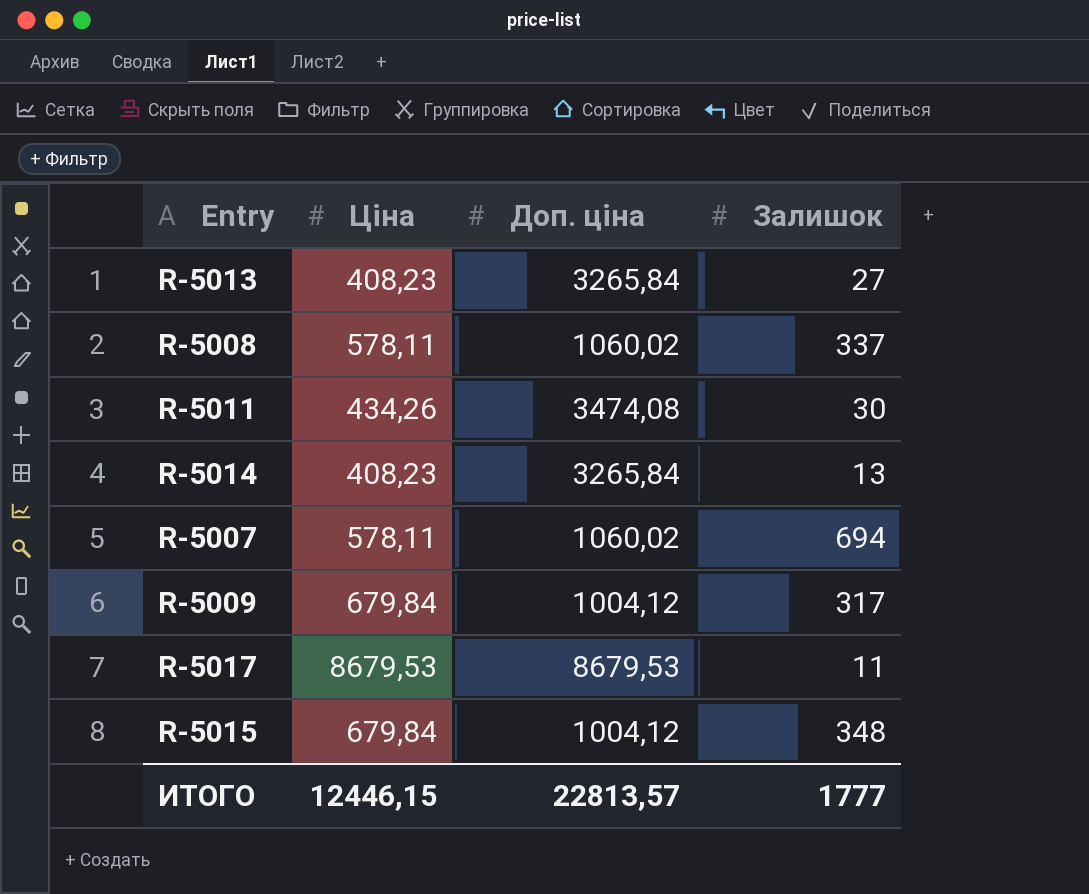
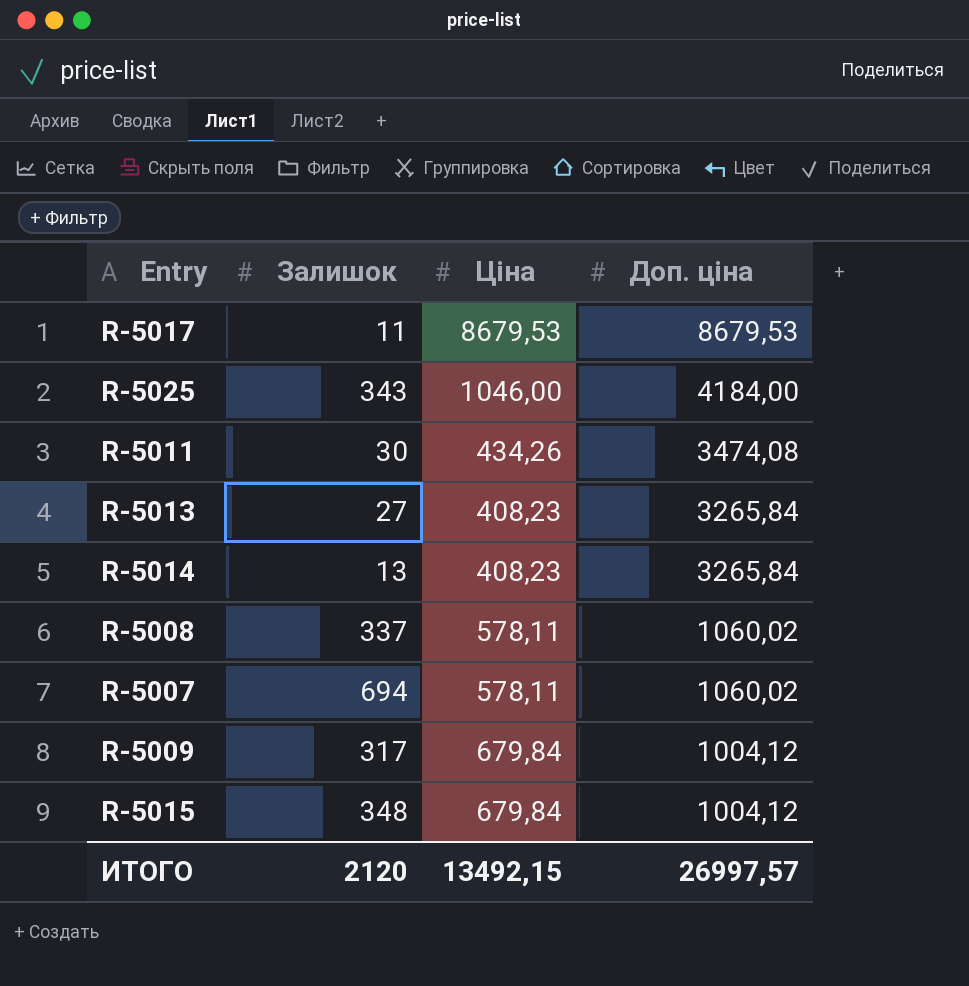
row order: none -> Доп. ціна descending
column Залишок | position: 4 -> 2
row R-5025: none -> 343 | 1046,00 | 4184,00
ИТОГО | Залишок: 1777 -> 2120
ИТОГО | Ціна: 12446,15 -> 13492,15
ИТОГО | Доп. ціна: 22813,57 -> 26997,57

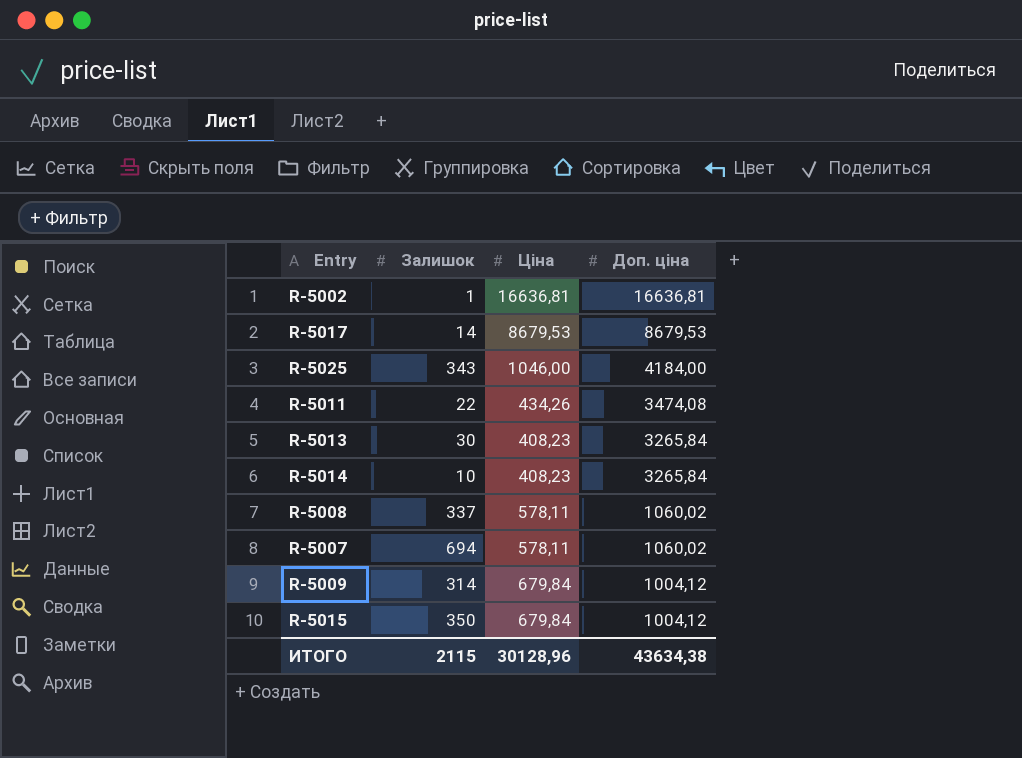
row R-5002: none -> 1 | 16636,81 | 16636,81
R-5017 | Залишок: 11 -> 14
R-5011 | Залишок: 30 -> 22
R-5013 | Залишок: 27 -> 30
R-5014 | Залишок: 13 -> 10
R-5009 | Залишок: 317 -> 314
R-5015 | Залишок: 348 -> 350
ИТОГО | Залишок: 2120 -> 2115
ИТОГО | Ціна: 13492,15 -> 30128,96
ИТОГО | Доп. ціна: 26997,57 -> 43634,38

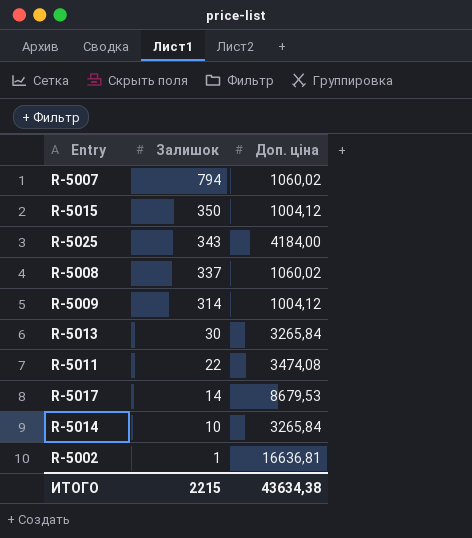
row order: Доп. ціна descending -> Залишок descending
column Ціна | position: 3 -> none
R-5007 | Залишок: 694 -> 794
ИТОГО | Залишок: 2115 -> 2215

